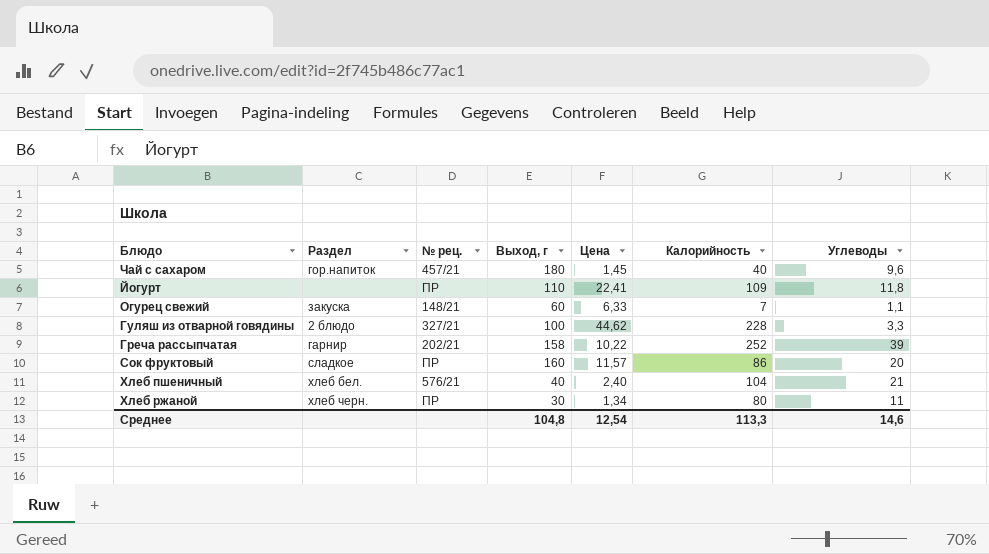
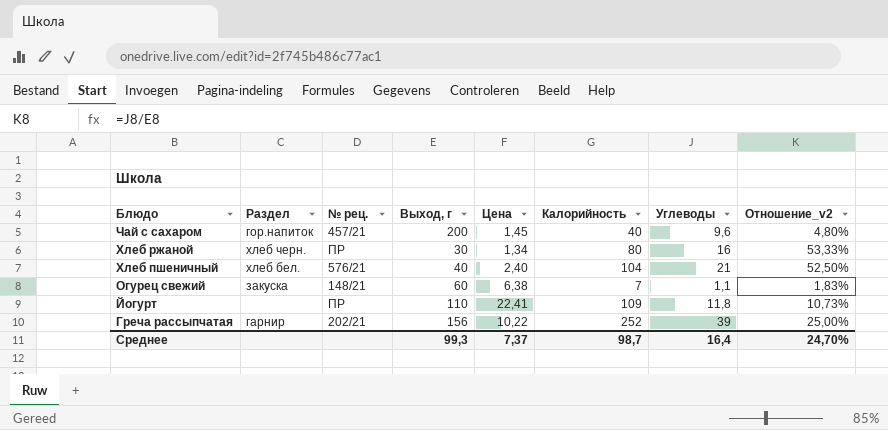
row order: none -> Блюдо descending
column Отношение_v2 | formula: none -> [Углеводы] / [Выход, г]
row Гуляш из отварной говядины: 2 блюдо | 327/21 | 100 | 44,62 | 228 | 3,3 -> none
row Сок фруктовый: сладкое | ПР | 160 | 11,57 | 86 | 20 -> none
Чай с сахаром | Выход, г: 180 -> 200
Хлеб ржаной | Углеводы: 11 -> 16
Огурец свежий | Цена: 6,33 -> 6,38
Греча рассыпчатая | Выход, г: 158 -> 156
Среднее | Выход, г: 104,8 -> 99,3
Среднее | Цена: 12,54 -> 7,37
Среднее | Калорийность: 113,3 -> 98,7
Среднее | Углеводы: 14,6 -> 16,4

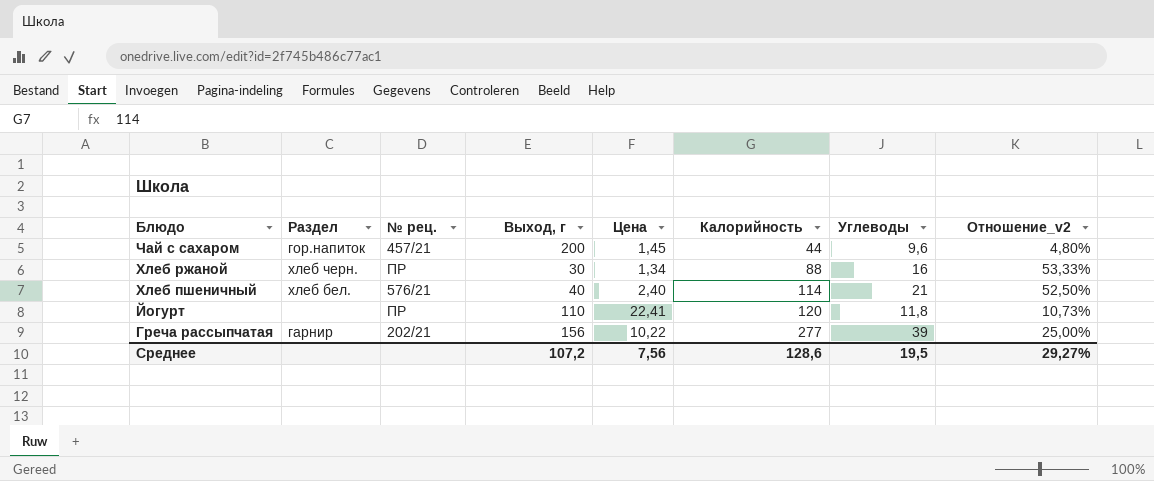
row Огурец свежий: закуска | 148/21 | 60 | 6,38 | 7 | 1,1 | 1,83% -> none
Чай с сахаром | Калорийность: 40 -> 44
Хлеб ржаной | Калорийность: 80 -> 88
Хлеб пшеничный | Калорийность: 104 -> 114
Йогурт | Калорийность: 109 -> 120
Греча рассыпчатая | Калорийность: 252 -> 277
Среднее | Выход, г: 99,3 -> 107,2
Среднее | Цена: 7,37 -> 7,56
Среднее | Калорийность: 98,7 -> 128,6
Среднее | Углеводы: 16,4 -> 19,5
Среднее | Отношение_v2: 24,70% -> 29,27%

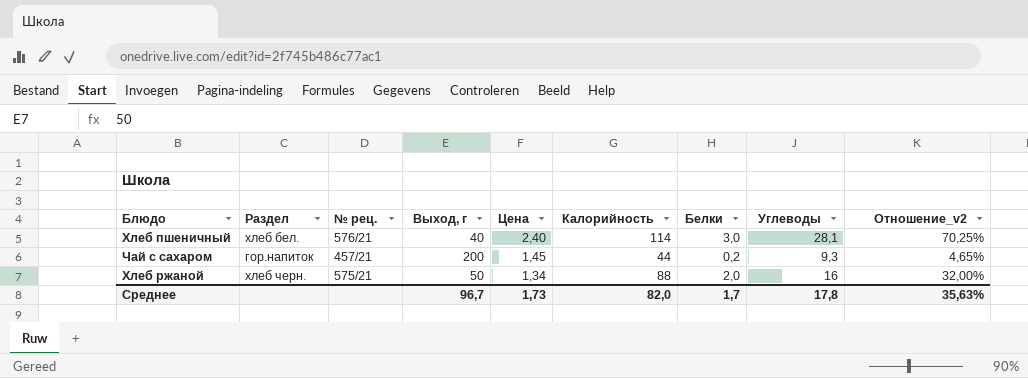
row order: Блюдо descending -> Цена descending
column Белки | position: none -> 7
row Йогурт: none | ПР | 110 | 22,41 | 120 | 11,8 | 10,73% -> none
row Греча рассыпчатая: гарнир | 202/21 | 156 | 10,22 | 277 | 39 | 25,00% -> none
Хлеб пшеничный | Углеводы: 21 -> 28,1
Хлеб пшеничный | Отношение_v2: 52,50% -> 70,25%
Чай с сахаром | Углеводы: 9,6 -> 9,3
Чай с сахаром | Отношение_v2: 4,80% -> 4,65%
Хлеб ржаной | № рец.: ПР -> 575/21
Хлеб ржаной | Выход, г: 30 -> 50
Хлеб ржаной | Отношение_v2: 53,33% -> 32,00%
Среднее | Выход, г: 107,2 -> 96,7
Среднее | Цена: 7,56 -> 1,73
Среднее | Калорийность: 128,6 -> 82,0
Среднее | Углеводы: 19,5 -> 17,8
Среднее | Отношение_v2: 29,27% -> 35,63%

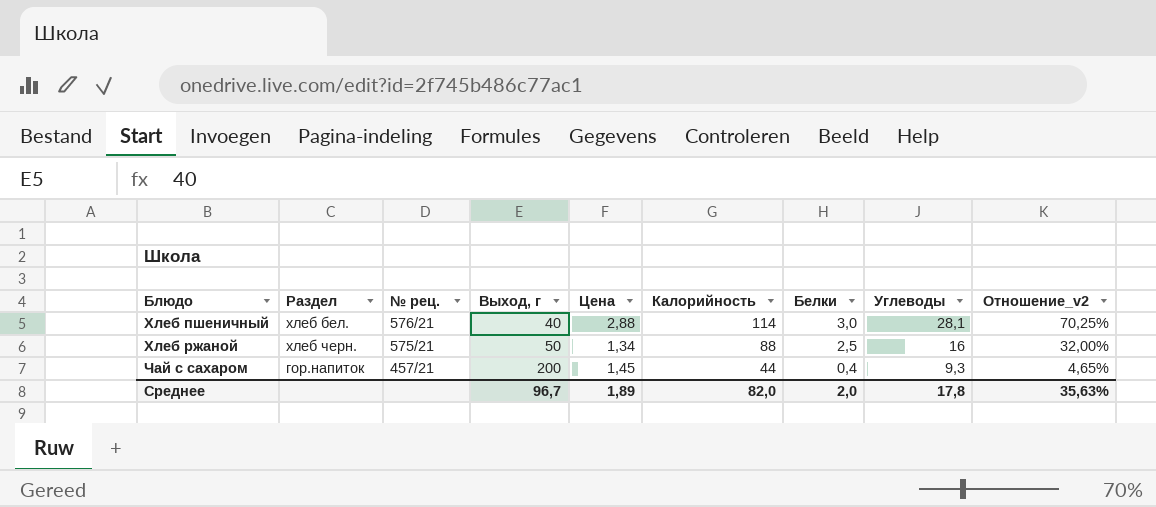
row order: Цена descending -> Блюдо ascending
Хлеб пшеничный | Цена: 2,40 -> 2,88
Хлеб ржаной | Белки: 2,0 -> 2,5
Чай с сахаром | Белки: 0,2 -> 0,4
Среднее | Цена: 1,73 -> 1,89
Среднее | Белки: 1,7 -> 2,0

